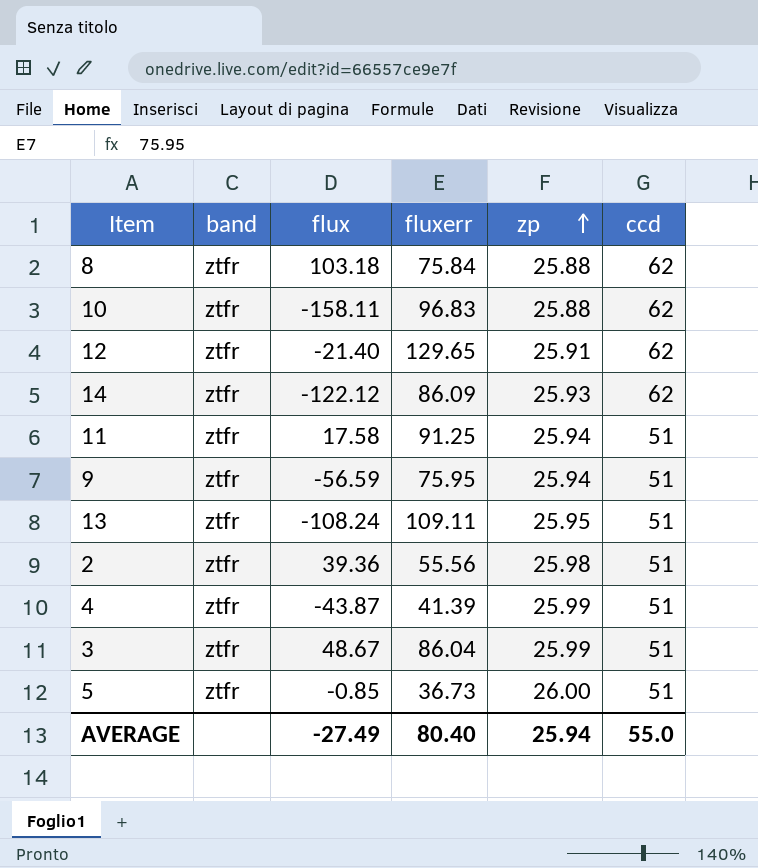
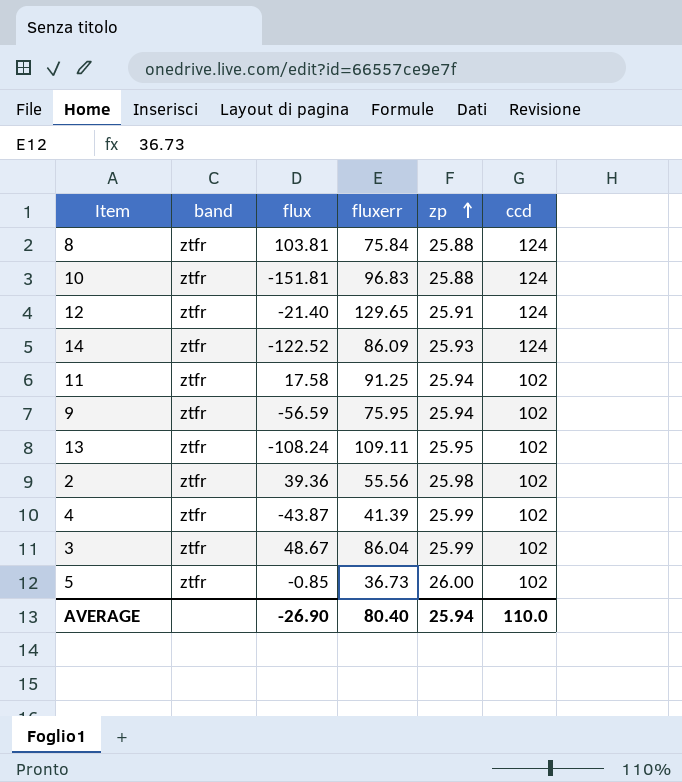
8 | flux: 103.18 -> 103.81
8 | ccd: 62 -> 124
10 | flux: -158.11 -> -151.81
10 | ccd: 62 -> 124
12 | ccd: 62 -> 124
14 | flux: -122.12 -> -122.52
14 | ccd: 62 -> 124
11 | ccd: 51 -> 102
9 | ccd: 51 -> 102
13 | ccd: 51 -> 102
2 | ccd: 51 -> 102
4 | ccd: 51 -> 102
3 | ccd: 51 -> 102
5 | ccd: 51 -> 102
AVERAGE | flux: -27.49 -> -26.90
AVERAGE | ccd: 55.0 -> 110.0

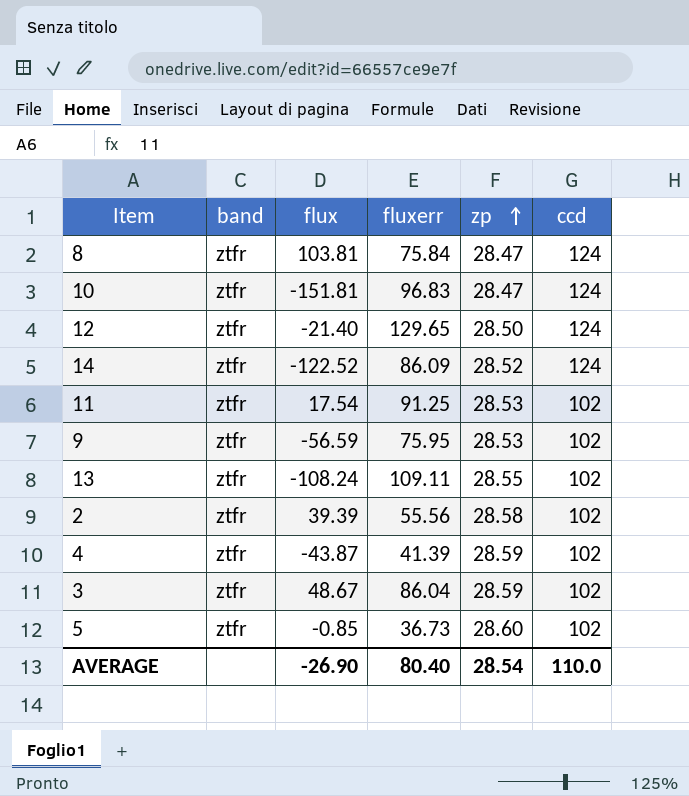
8 | zp: 25.88 -> 28.47
10 | zp: 25.88 -> 28.47
12 | zp: 25.91 -> 28.50
14 | zp: 25.93 -> 28.52
11 | flux: 17.58 -> 17.54
11 | zp: 25.94 -> 28.53
9 | zp: 25.94 -> 28.53
13 | zp: 25.95 -> 28.55
2 | flux: 39.36 -> 39.39
2 | zp: 25.98 -> 28.58
4 | zp: 25.99 -> 28.59
3 | zp: 25.99 -> 28.59
5 | zp: 26.00 -> 28.60
AVERAGE | zp: 25.94 -> 28.54

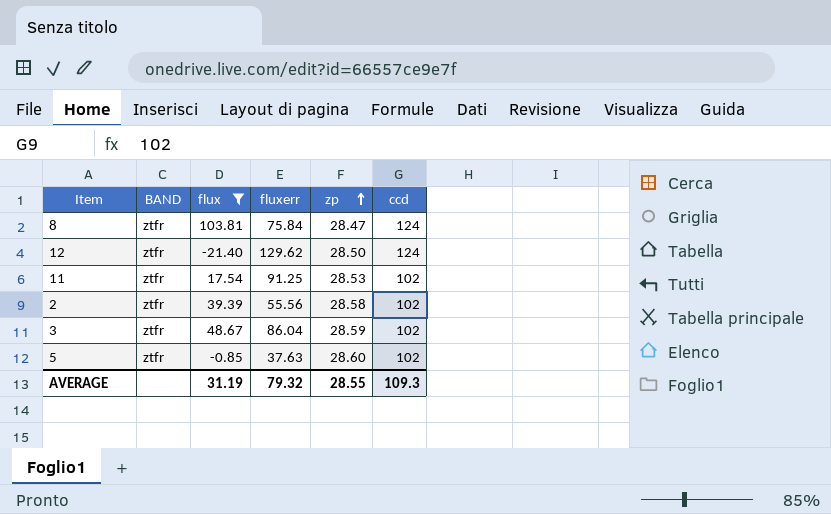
filter: none -> flux >= -21.40
column name: band -> BAND
12 | fluxerr: 129.65 -> 129.62
5 | fluxerr: 36.73 -> 37.63
AVERAGE | flux: -26.90 -> 31.19
AVERAGE | fluxerr: 80.40 -> 79.32
AVERAGE | zp: 28.54 -> 28.55
AVERAGE | ccd: 110.0 -> 109.3

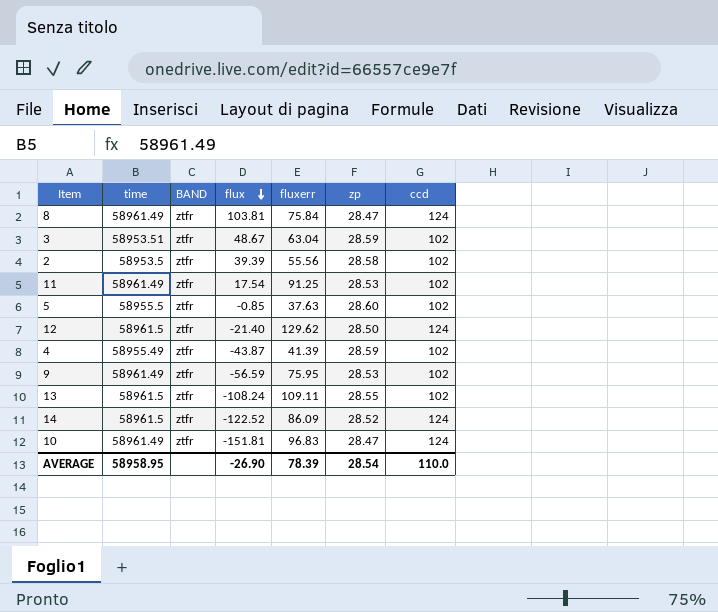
filter: flux >= -21.40 -> none
row order: zp ascending -> flux descending
column time | position: none -> 2
3 | fluxerr: 86.04 -> 63.04
AVERAGE | flux: 31.19 -> -26.90
AVERAGE | fluxerr: 79.32 -> 78.39
AVERAGE | zp: 28.55 -> 28.54
AVERAGE | ccd: 109.3 -> 110.0

